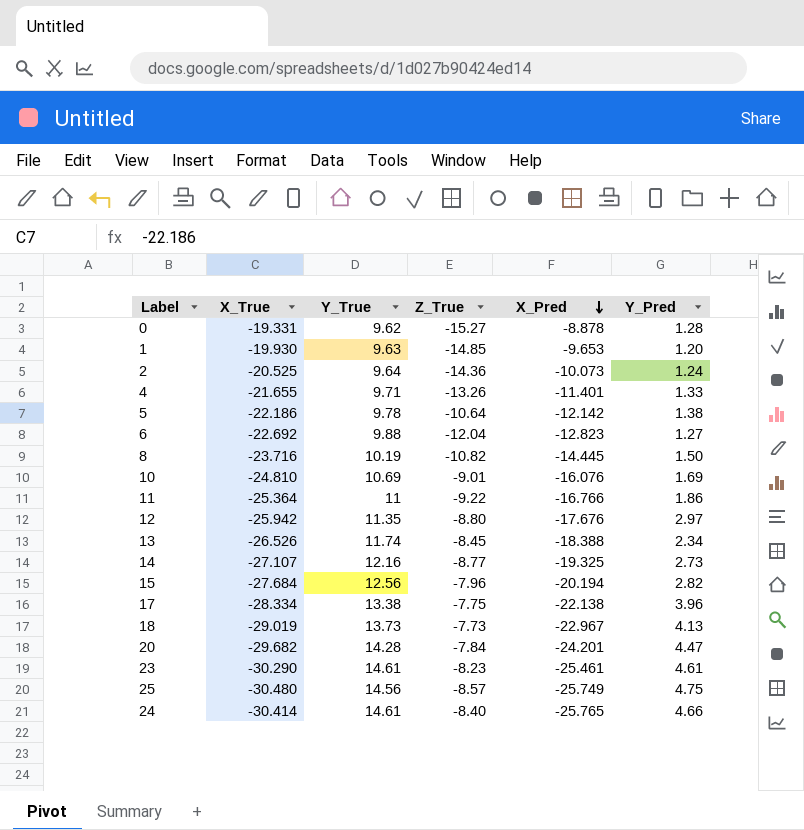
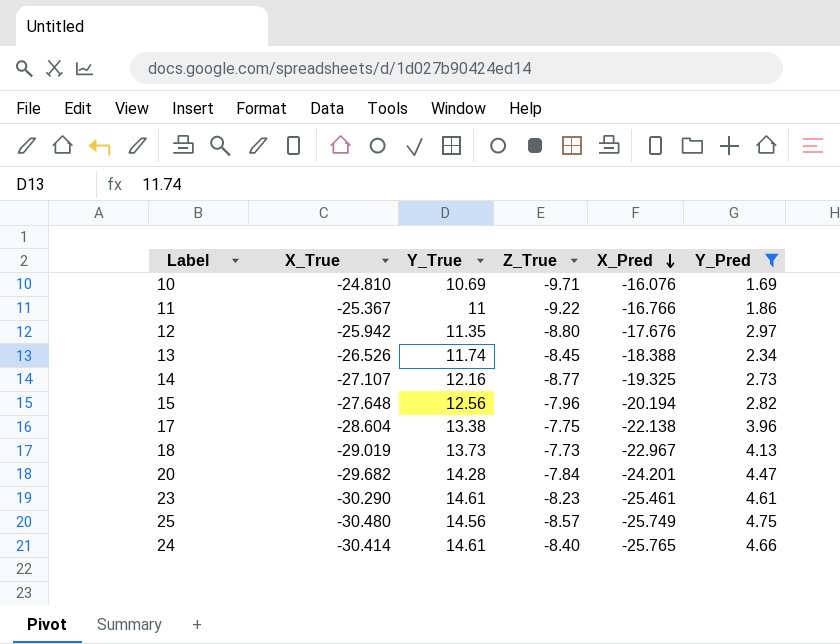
filter: none -> Y_Pred >= 1.69
10 | Z_True: -9.01 -> -9.71
11 | X_True: -25.364 -> -25.367
15 | X_True: -27.684 -> -27.648
17 | X_True: -28.334 -> -28.604

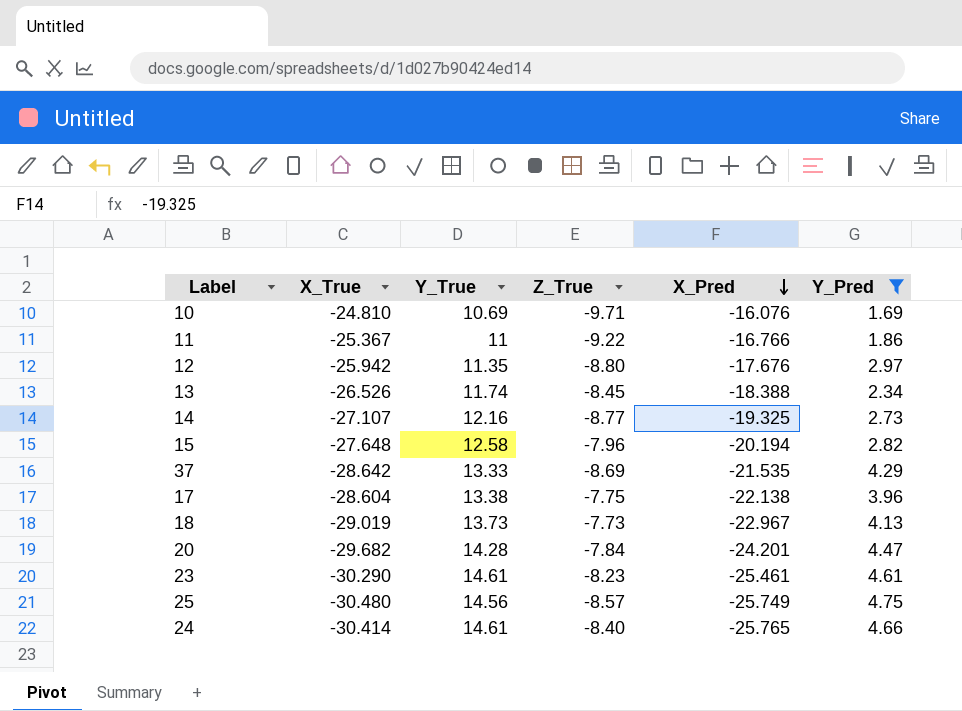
15 | Y_True: 12.56 -> 12.58
row 37: none -> -28.642 | 13.33 | -8.69 | -21.535 | 4.29

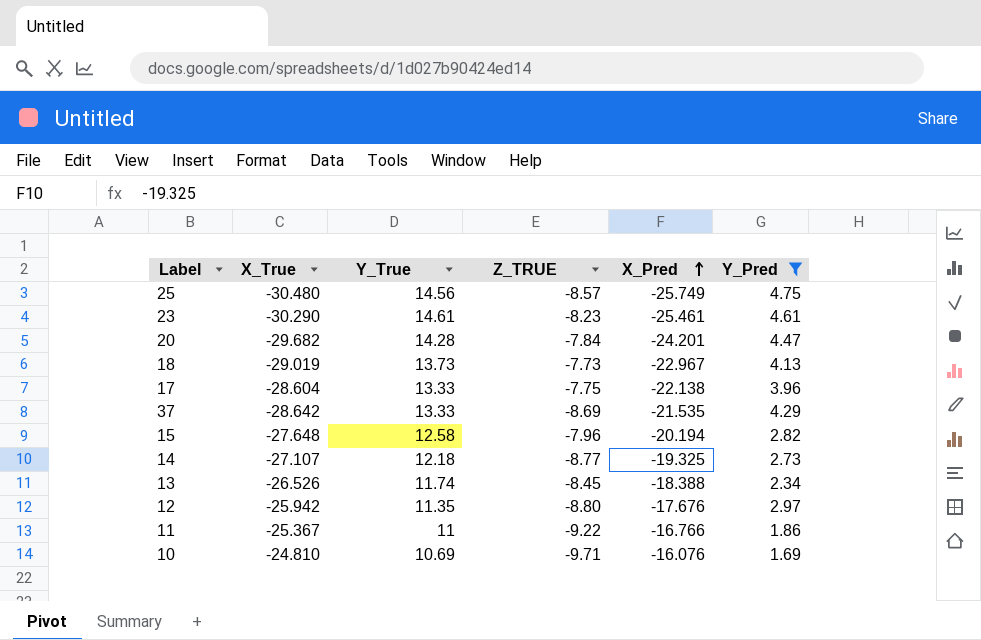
row order: X_Pred descending -> X_Pred ascending
column name: Z_True -> Z_TRUE
row 24: -30.414 | 14.61 | -8.40 | -25.765 | 4.66 -> none
17 | Y_True: 13.38 -> 13.33
14 | Y_True: 12.16 -> 12.18

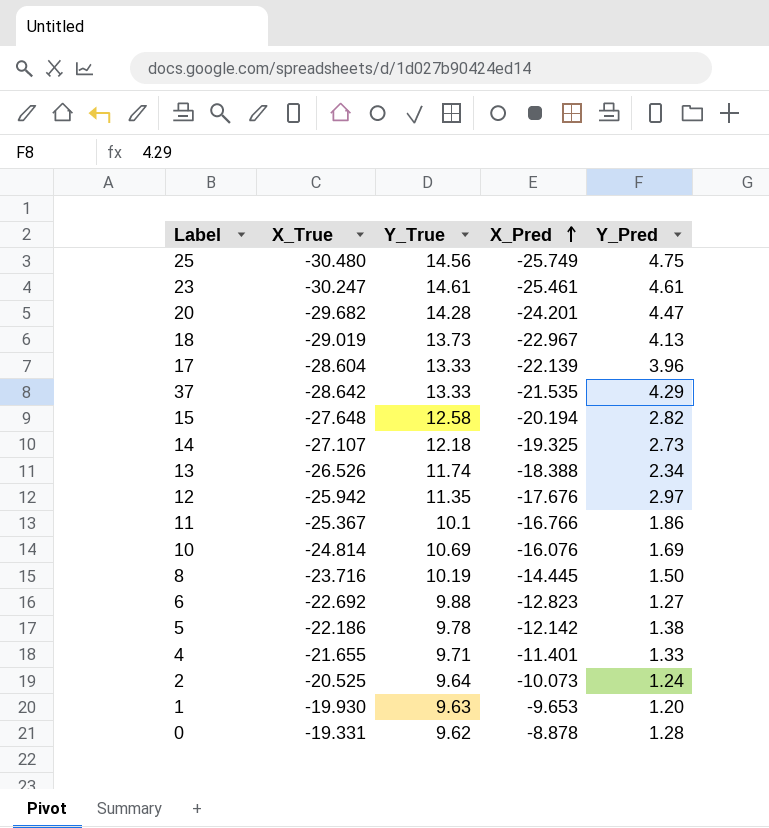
filter: Y_Pred >= 1.69 -> none
column Z_TRUE | position: 4 -> none
23 | X_True: -30.290 -> -30.247
17 | X_Pred: -22.138 -> -22.139
11 | Y_True: 11 -> 10.1
10 | X_True: -24.810 -> -24.814

